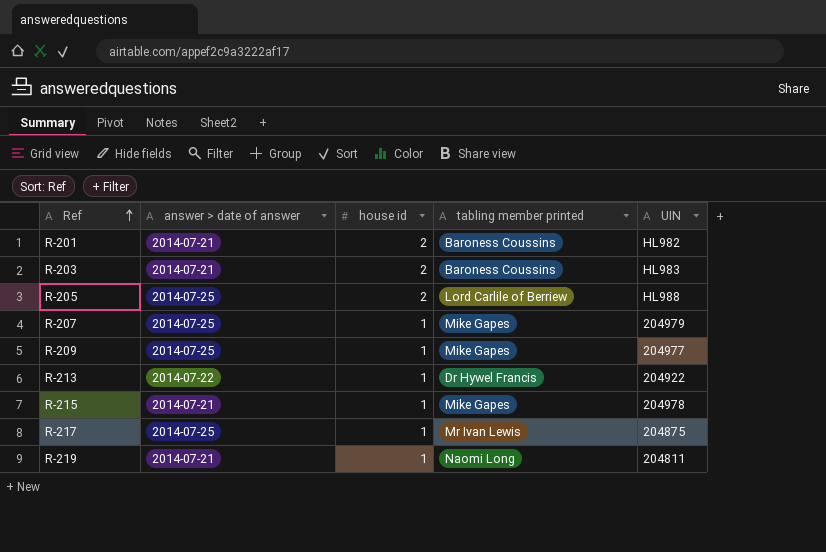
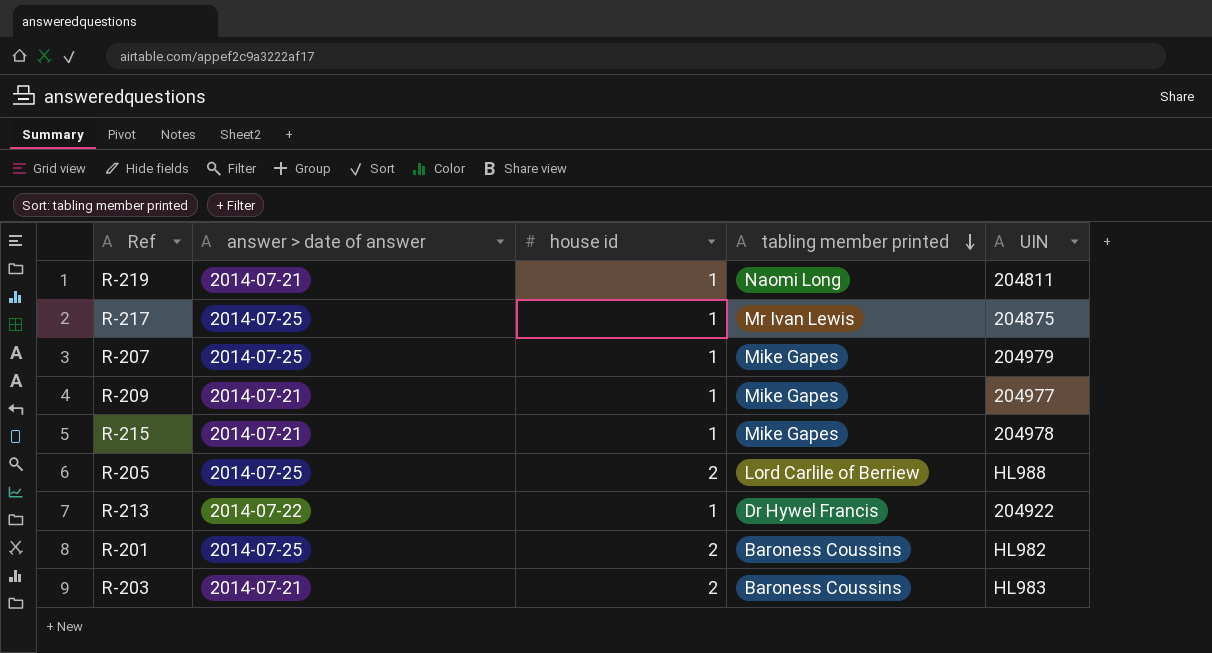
row order: Ref ascending -> tabling member printed descending
R-209 | answer > date of answer: 2014-07-25 -> 2014-07-21
R-201 | answer > date of answer: 2014-07-21 -> 2014-07-25

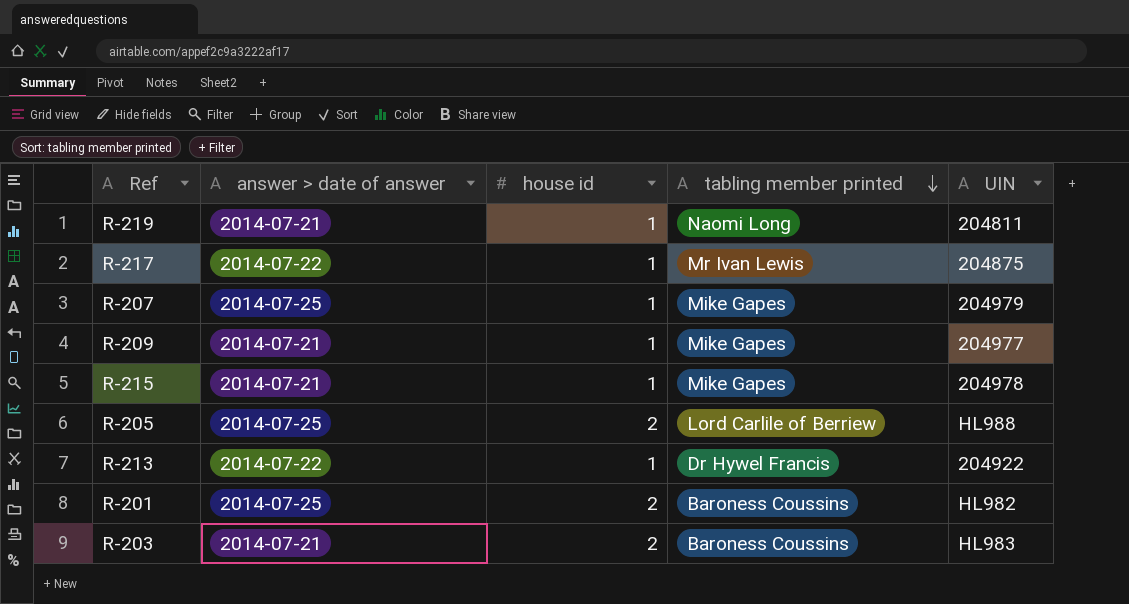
R-217 | answer > date of answer: 2014-07-25 -> 2014-07-22

